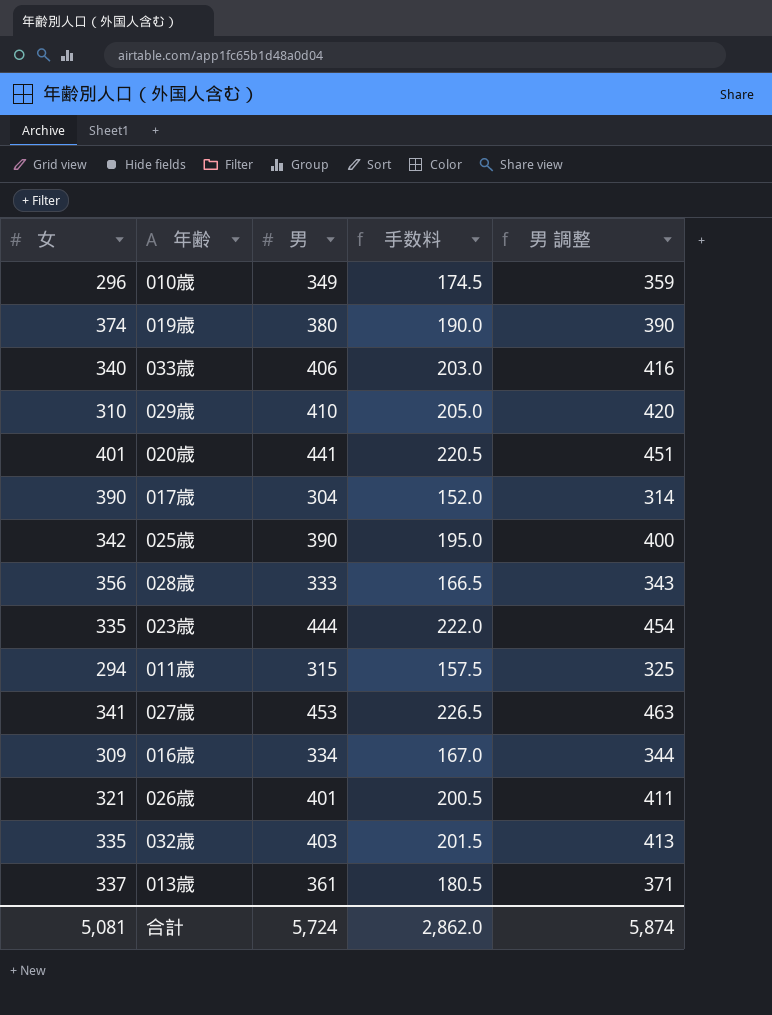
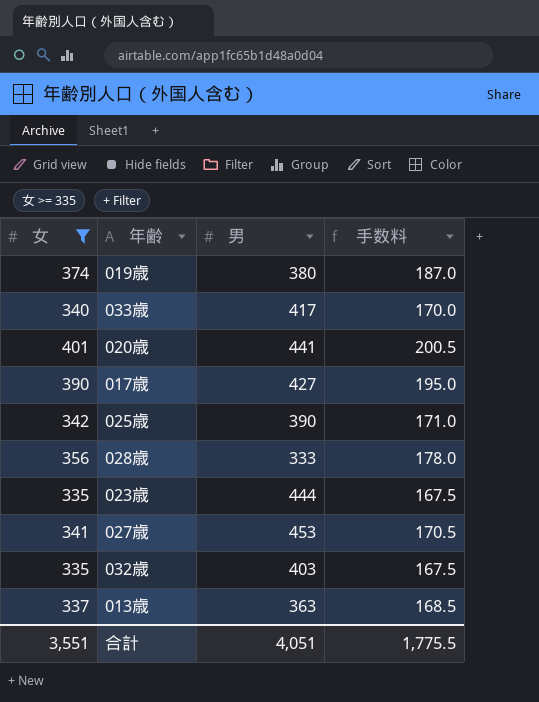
filter: none -> 女 >= 335
column 男 調整 | formula: [男] + 10 -> none
column 手数料 | formula: [男] * 0.5 -> [女] * 0.5
033歳 | 男: 406 -> 417
017歳 | 男: 304 -> 427
013歳 | 男: 361 -> 363
合計 | 女: 5,081 -> 3,551
合計 | 男: 5,724 -> 4,051
合計 | 手数料: 2,862.0 -> 1,775.5

